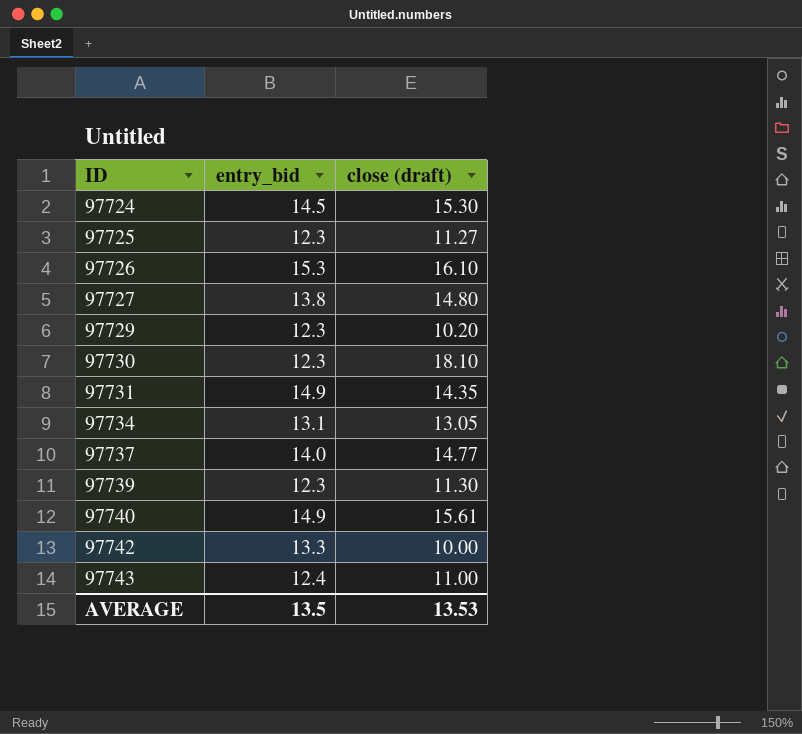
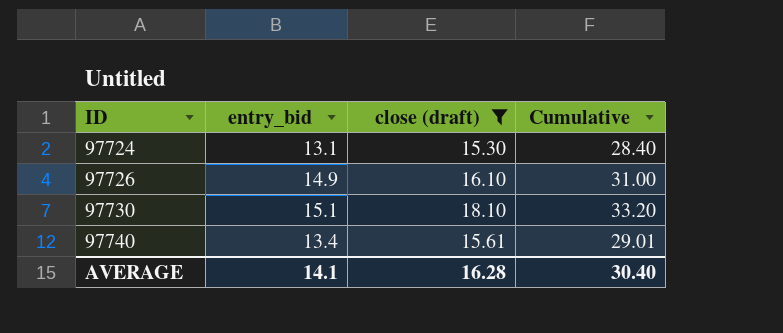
filter: none -> close (draft) >= 15.30
column Cumulative | formula: none -> [entry_bid] + [close (draft)]
97724 | entry_bid: 14.5 -> 13.1
97726 | entry_bid: 15.3 -> 14.9
97730 | entry_bid: 12.3 -> 15.1
97740 | entry_bid: 14.9 -> 13.4
AVERAGE | entry_bid: 13.5 -> 14.1
AVERAGE | close (draft): 13.53 -> 16.28

